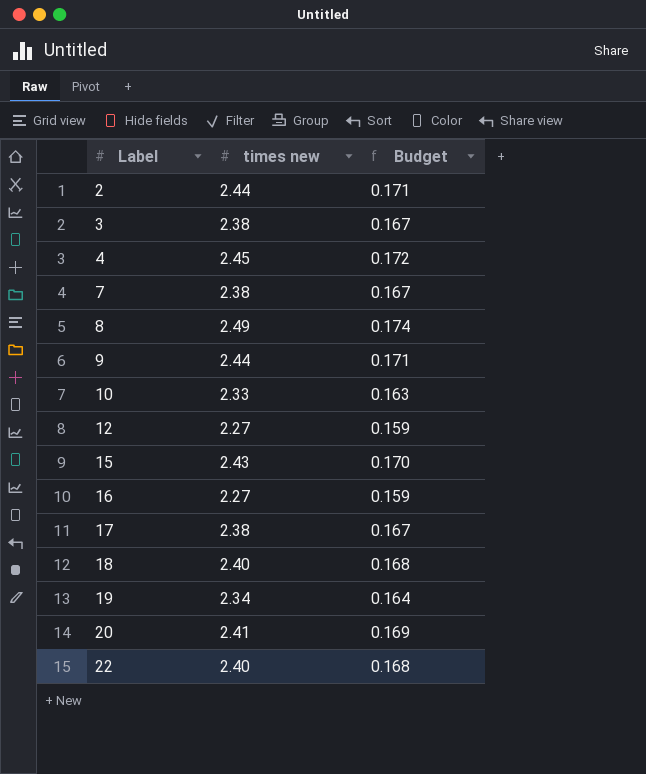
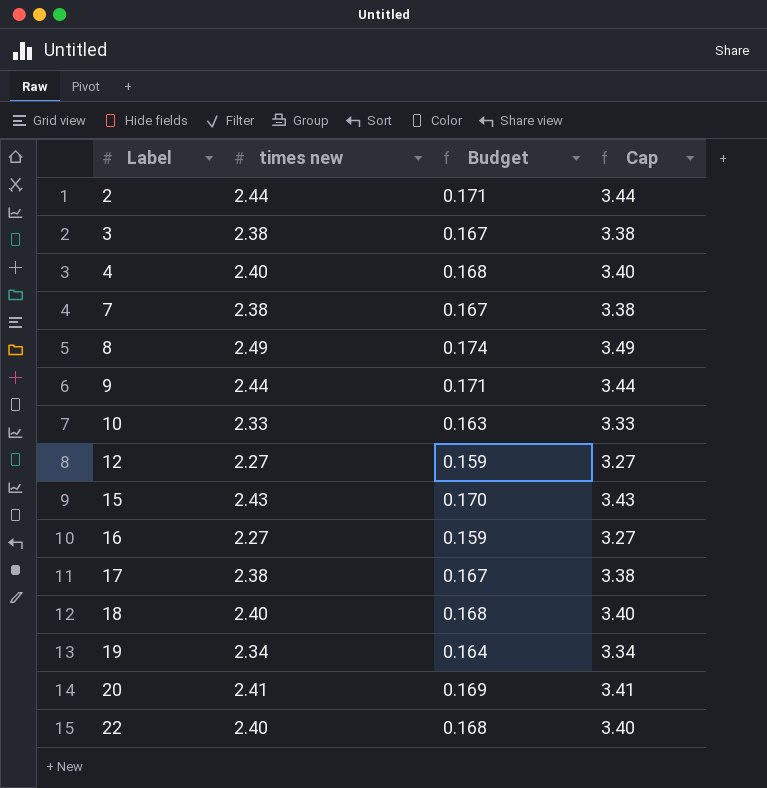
column Cap | formula: none -> [times new] + 1
4 | times new: 2.45 -> 2.40
4 | Budget: 0.172 -> 0.168

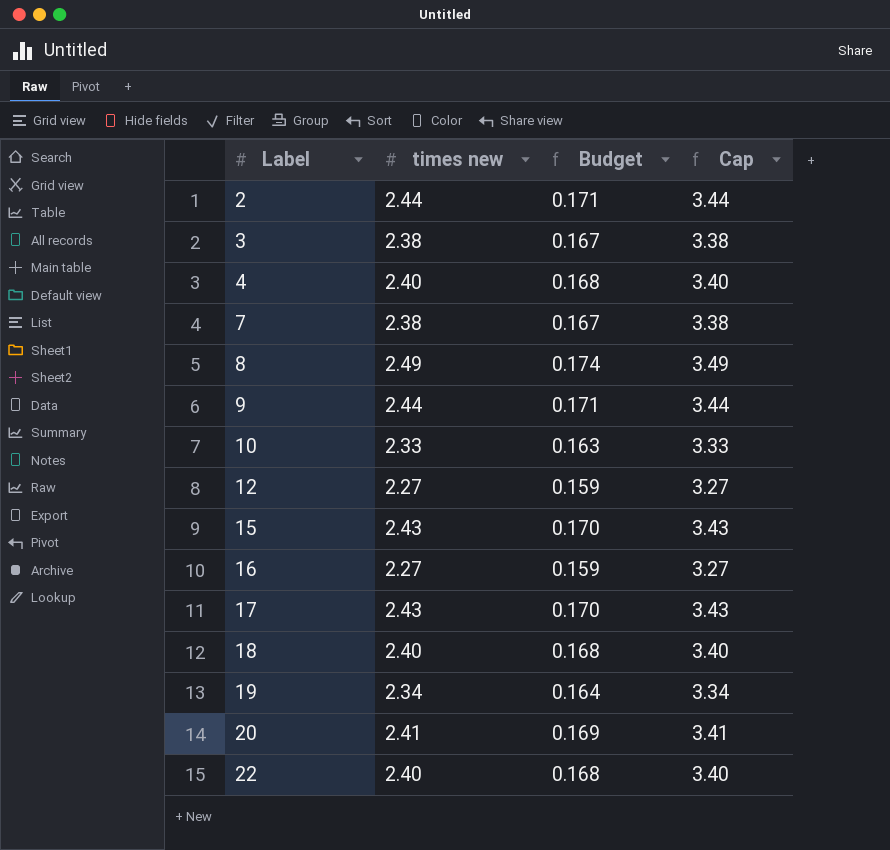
17 | times new: 2.38 -> 2.43
17 | Budget: 0.167 -> 0.170
17 | Cap: 3.38 -> 3.43

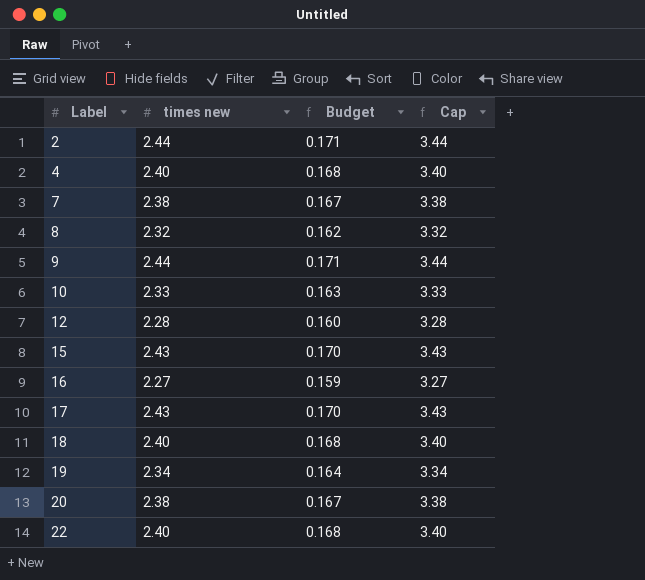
row 3: 2.38 | 0.167 | 3.38 -> none
8 | times new: 2.49 -> 2.32
8 | Budget: 0.174 -> 0.162
8 | Cap: 3.49 -> 3.32
12 | times new: 2.27 -> 2.28
12 | Budget: 0.159 -> 0.160
12 | Cap: 3.27 -> 3.28
20 | times new: 2.41 -> 2.38
20 | Budget: 0.169 -> 0.167
20 | Cap: 3.41 -> 3.38

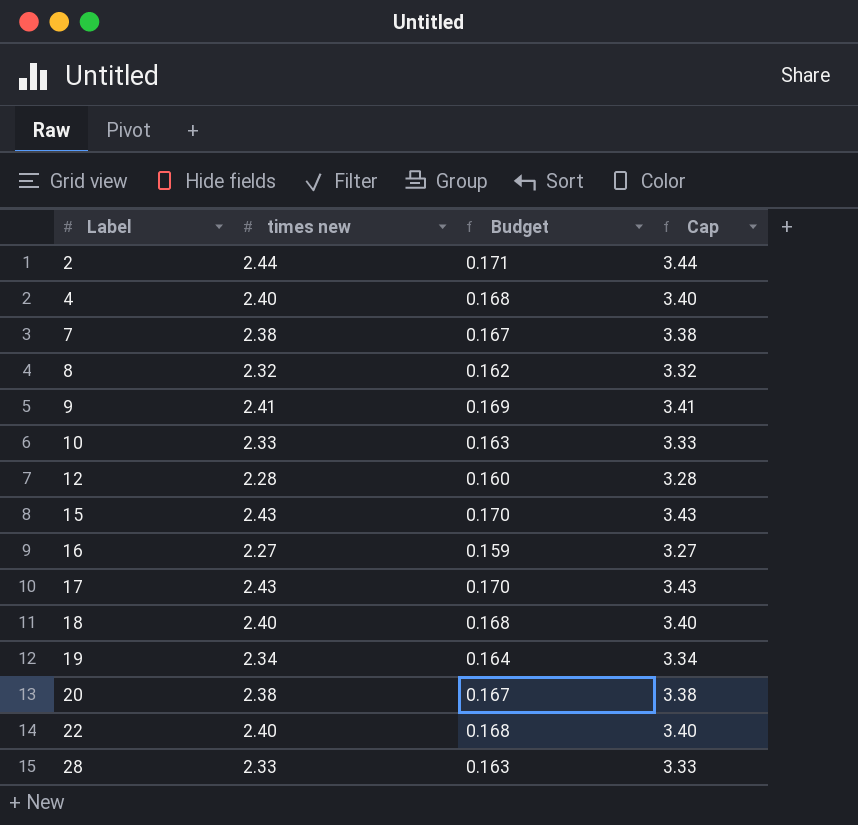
9 | times new: 2.44 -> 2.41
9 | Budget: 0.171 -> 0.169
9 | Cap: 3.44 -> 3.41
row 28: none -> 2.33 | 0.163 | 3.33

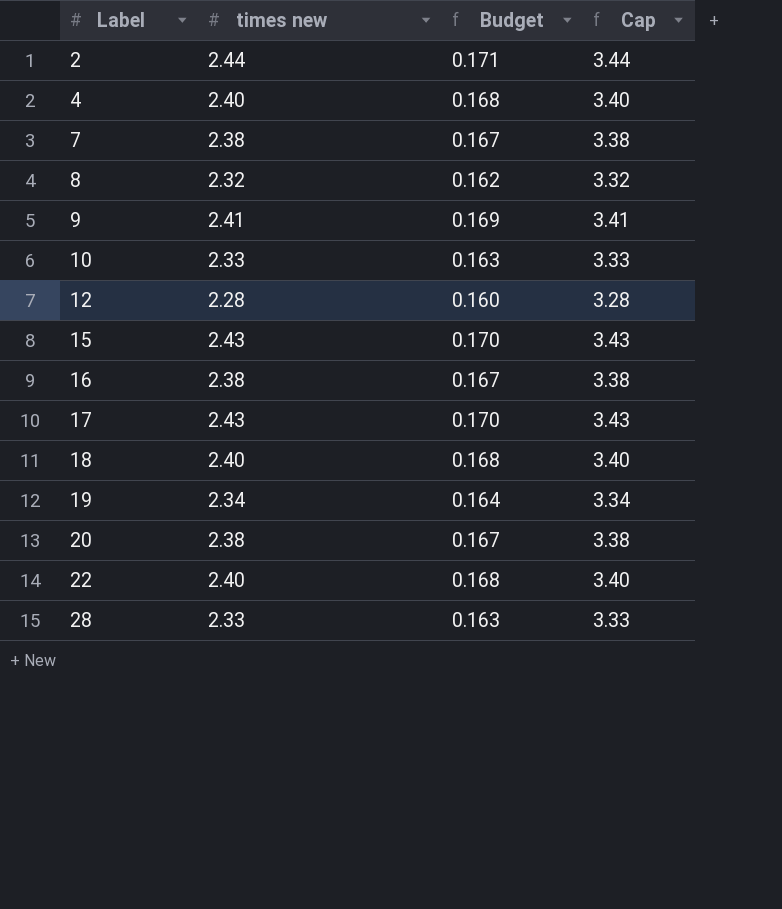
16 | times new: 2.27 -> 2.38
16 | Budget: 0.159 -> 0.167
16 | Cap: 3.27 -> 3.38

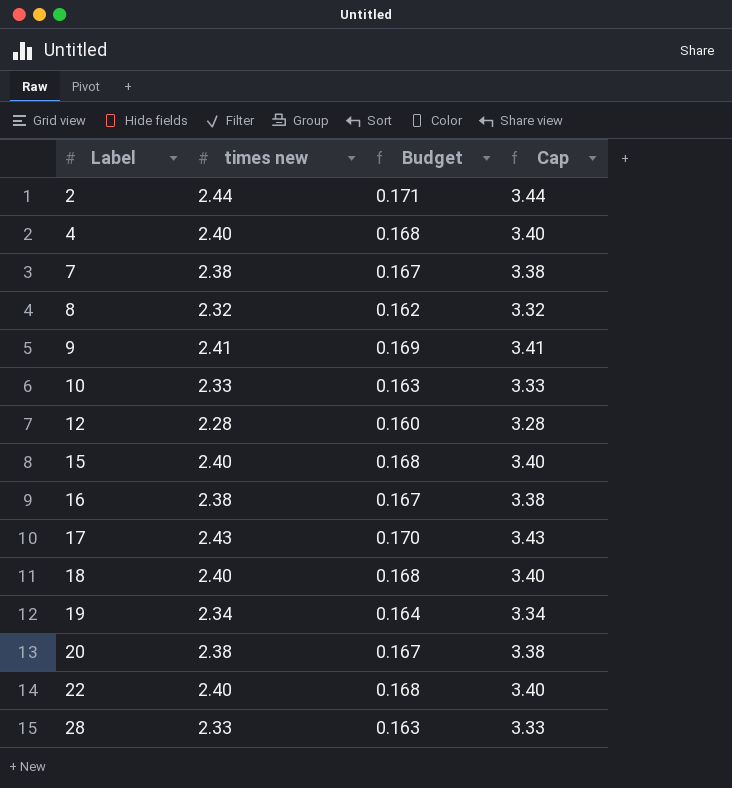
15 | times new: 2.43 -> 2.40
15 | Budget: 0.170 -> 0.168
15 | Cap: 3.43 -> 3.40

